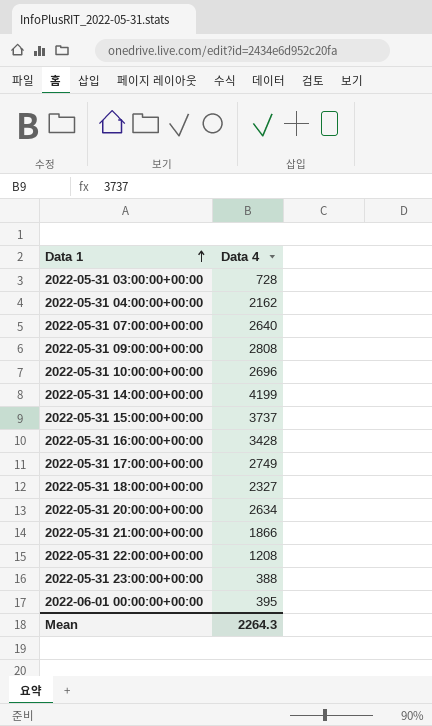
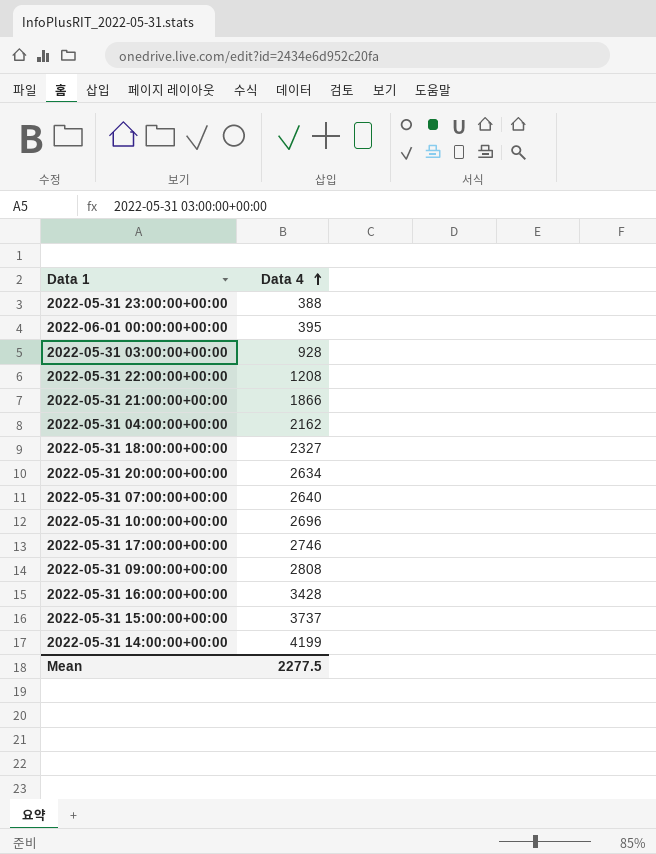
row order: Data 1 ascending -> Data 4 ascending
2022-05-31 03:00:00+00:00 | Data 4: 728 -> 928
2022-05-31 17:00:00+00:00 | Data 4: 2749 -> 2746
Mean | Data 4: 2264.3 -> 2277.5

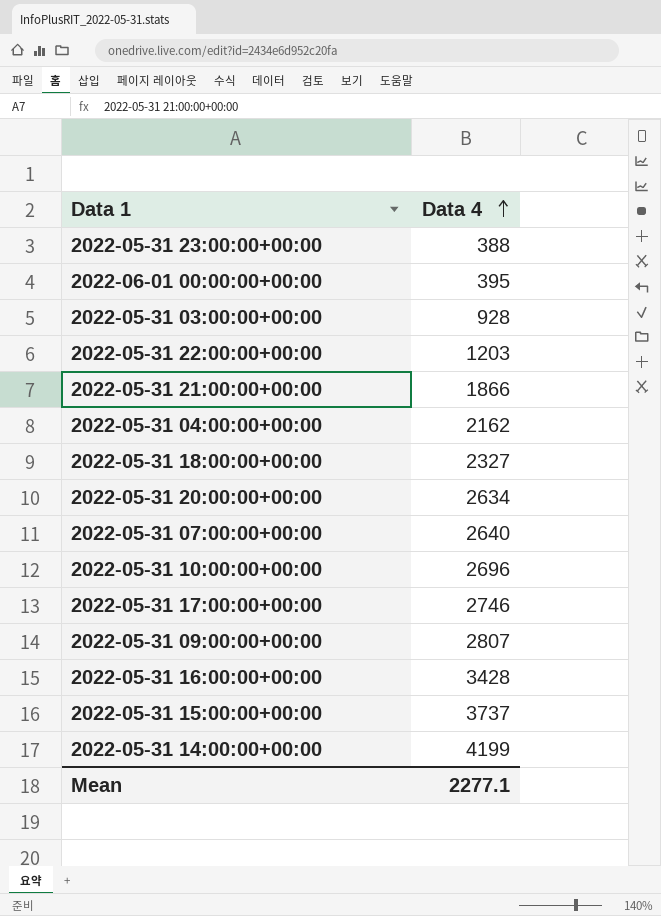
2022-05-31 22:00:00+00:00 | Data 4: 1208 -> 1203
2022-05-31 09:00:00+00:00 | Data 4: 2808 -> 2807
Mean | Data 4: 2277.5 -> 2277.1

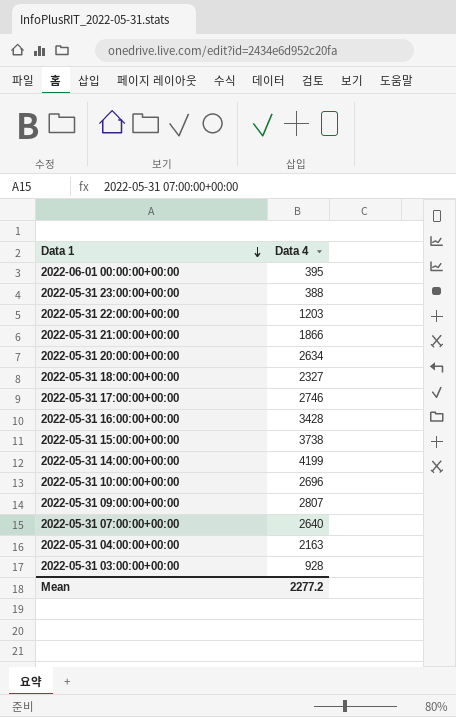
row order: Data 4 ascending -> Data 1 descending
2022-05-31 15:00:00+00:00 | Data 4: 3737 -> 3738
2022-05-31 04:00:00+00:00 | Data 4: 2162 -> 2163
Mean | Data 4: 2277.1 -> 2277.2

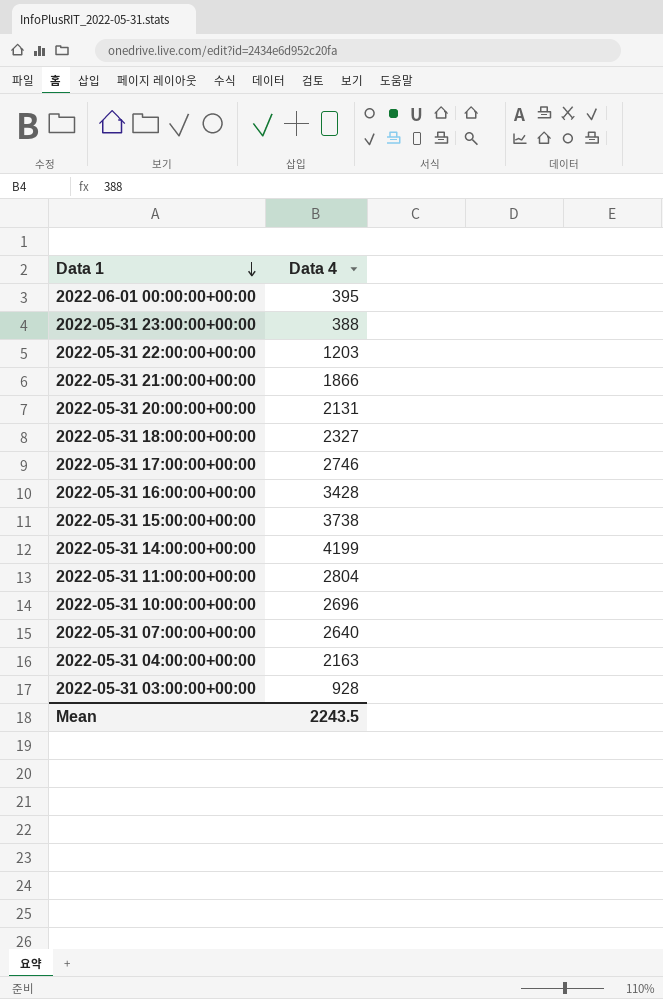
row 2022-05-31 09:00:00+00:00: 2807 -> none
2022-05-31 20:00:00+00:00 | Data 4: 2634 -> 2131
row 2022-05-31 11:00:00+00:00: none -> 2804
Mean | Data 4: 2277.2 -> 2243.5

